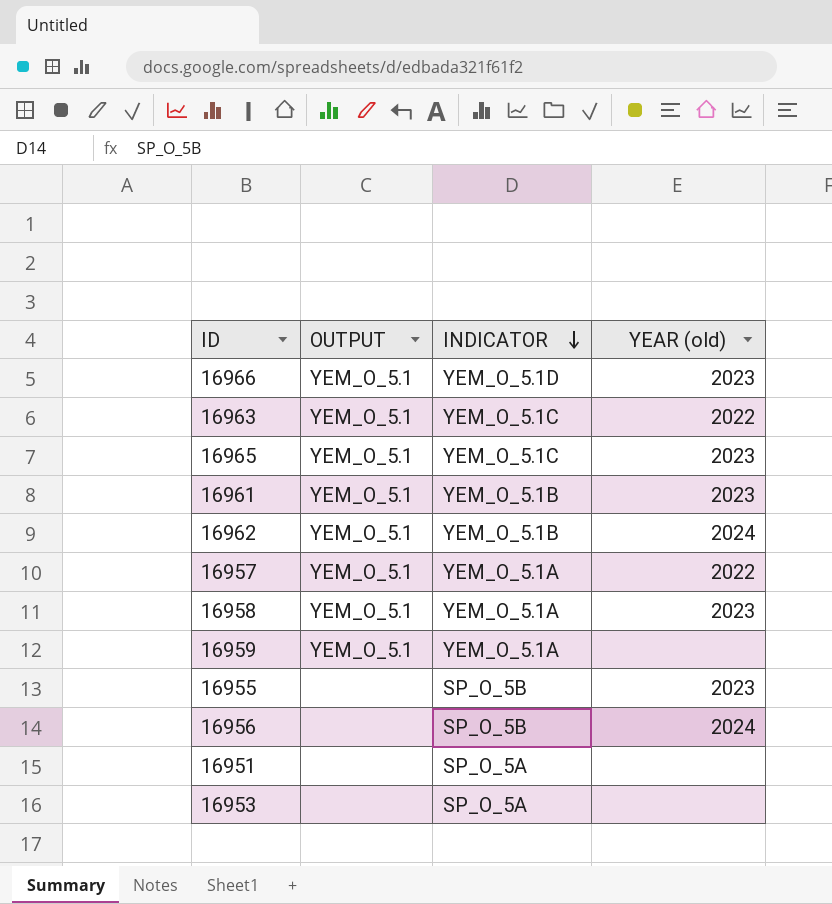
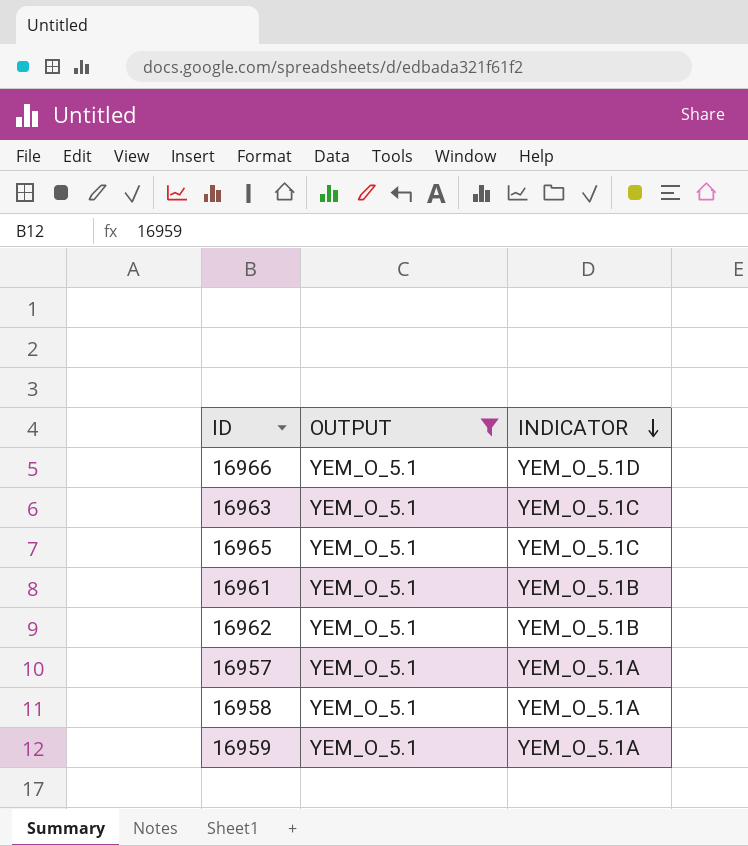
filter: none -> OUTPUT = YEM_O_5.1
column YEAR (old) | position: 4 -> none

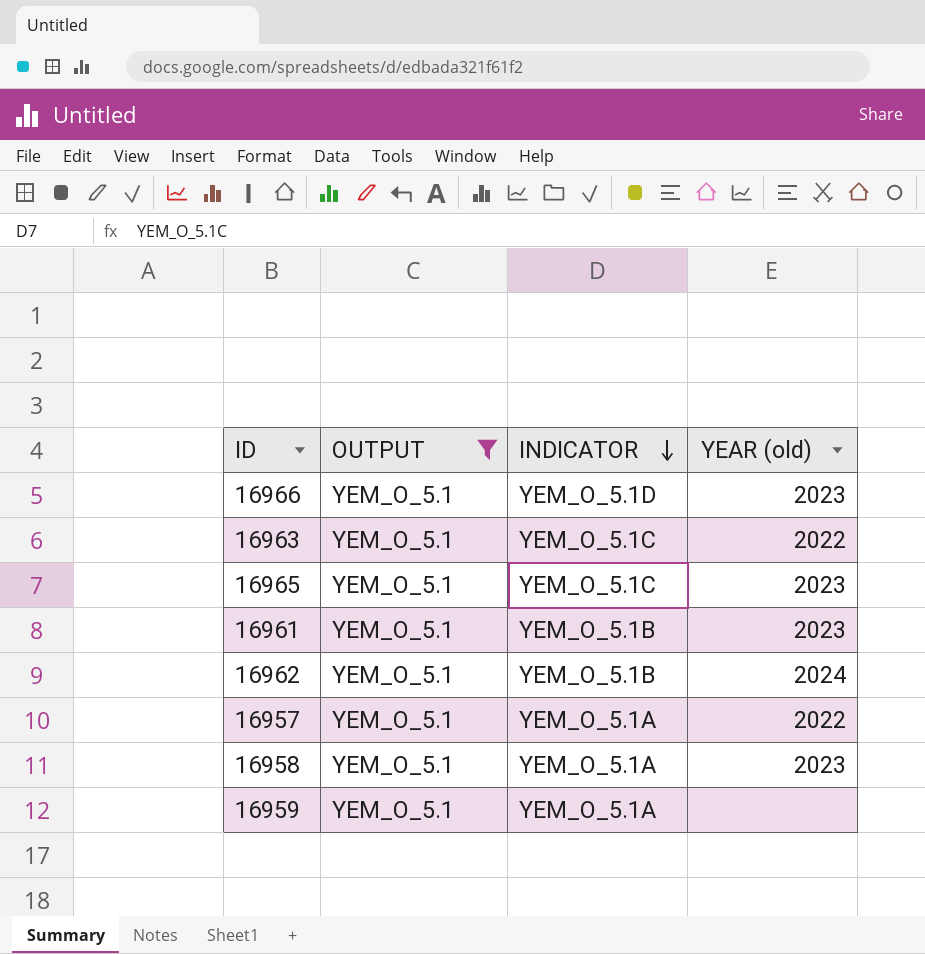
column YEAR (old) | position: none -> 4

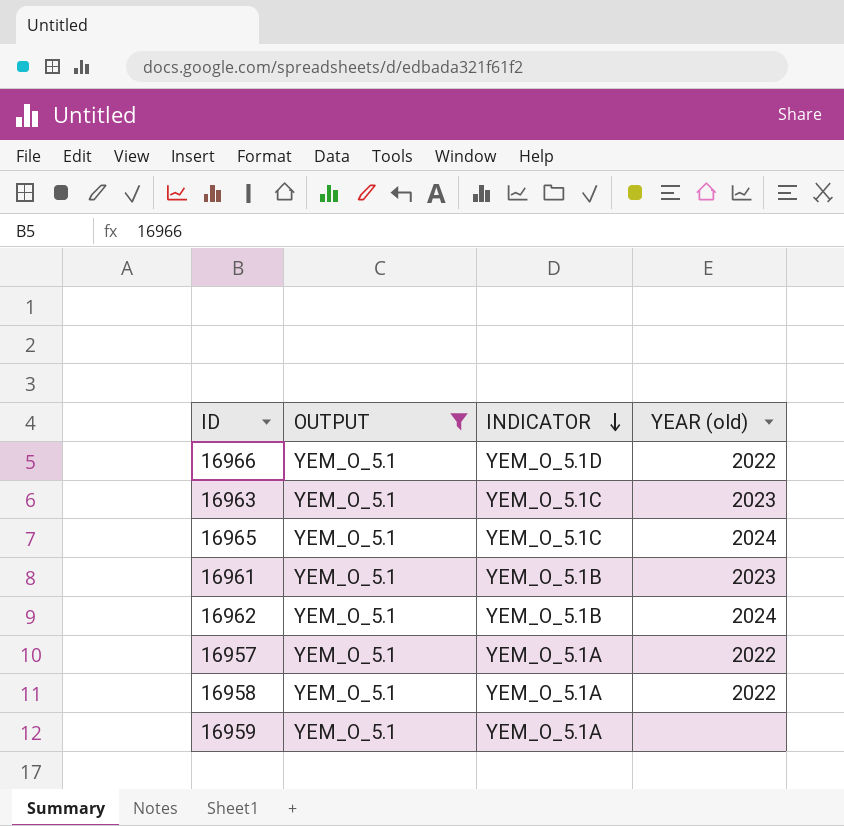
16966 | YEAR (old): 2023 -> 2022
16963 | YEAR (old): 2022 -> 2023
16965 | YEAR (old): 2023 -> 2024
16958 | YEAR (old): 2023 -> 2022

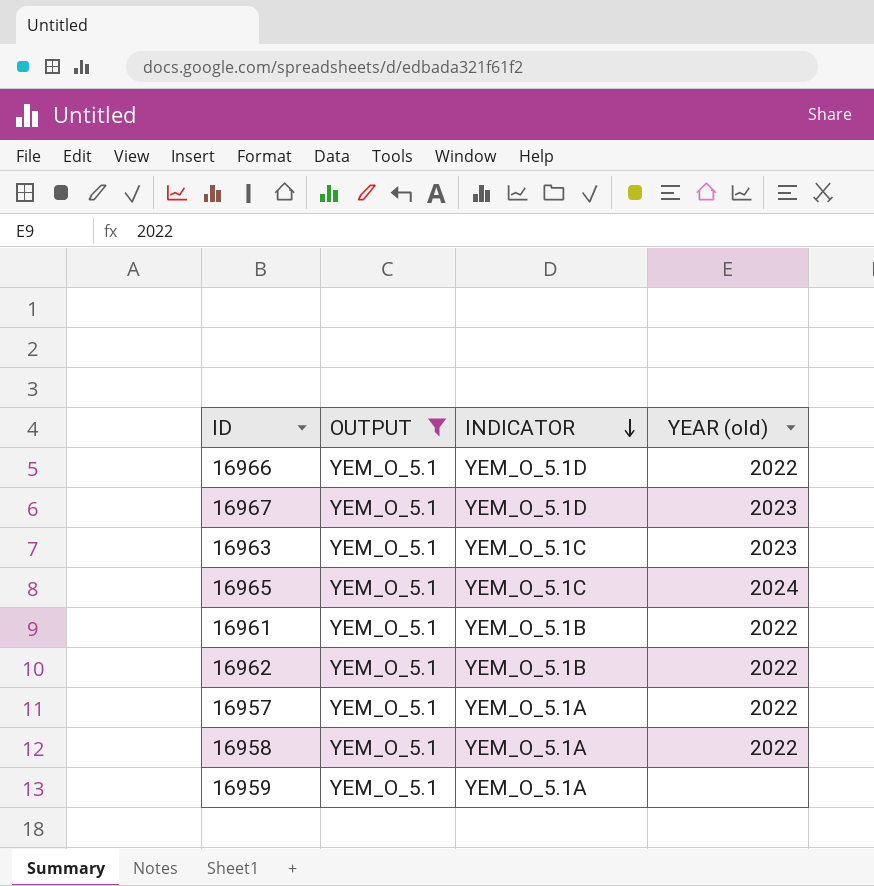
row 16967: none -> YEM_O_5.1 | YEM_O_5.1D | 2023
16961 | YEAR (old): 2023 -> 2022
16962 | YEAR (old): 2024 -> 2022

